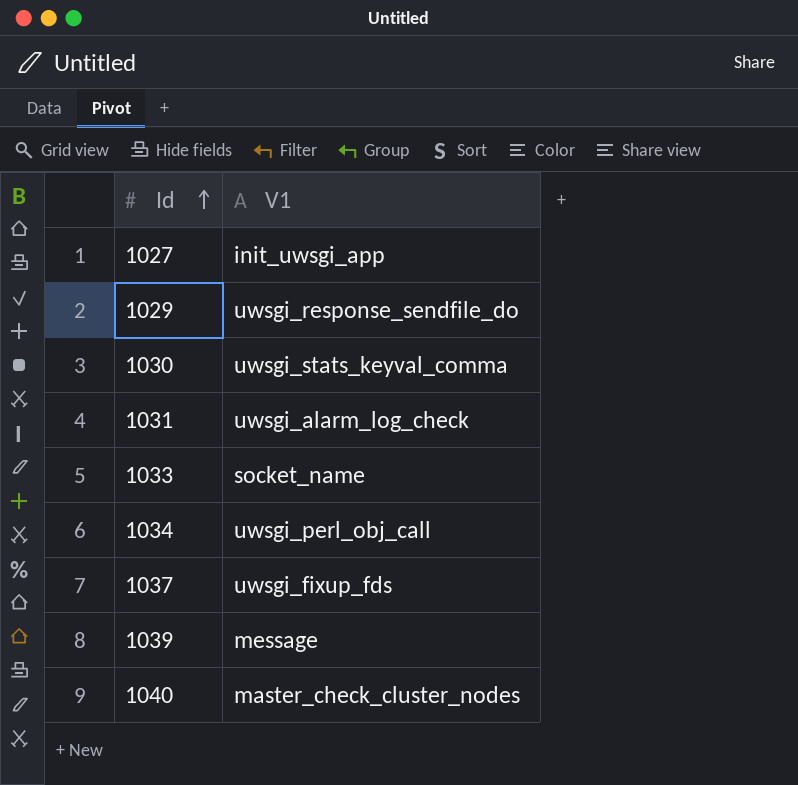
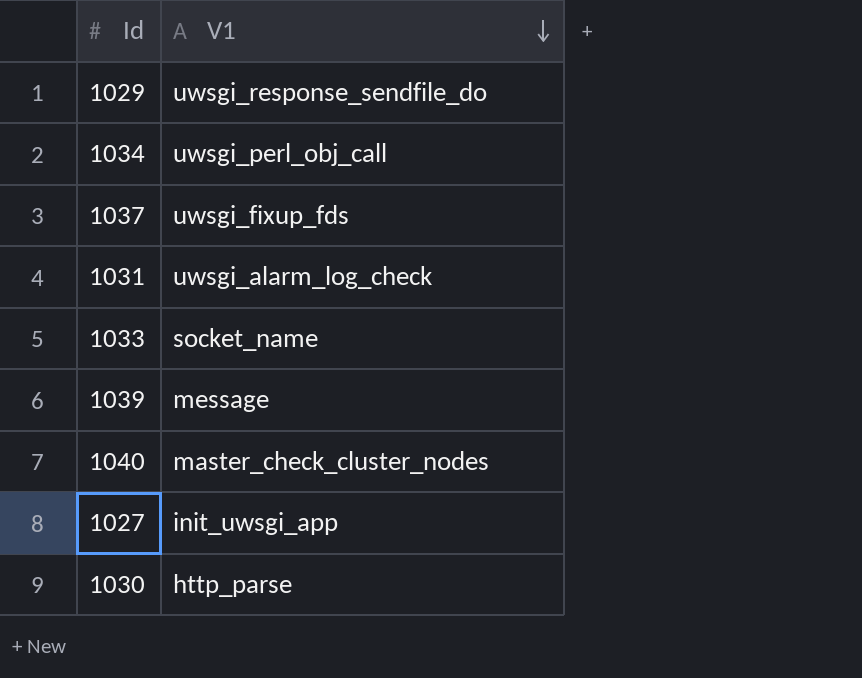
row order: Id ascending -> V1 descending
1030 | V1: uwsgi_stats_keyval_comma -> http_parse

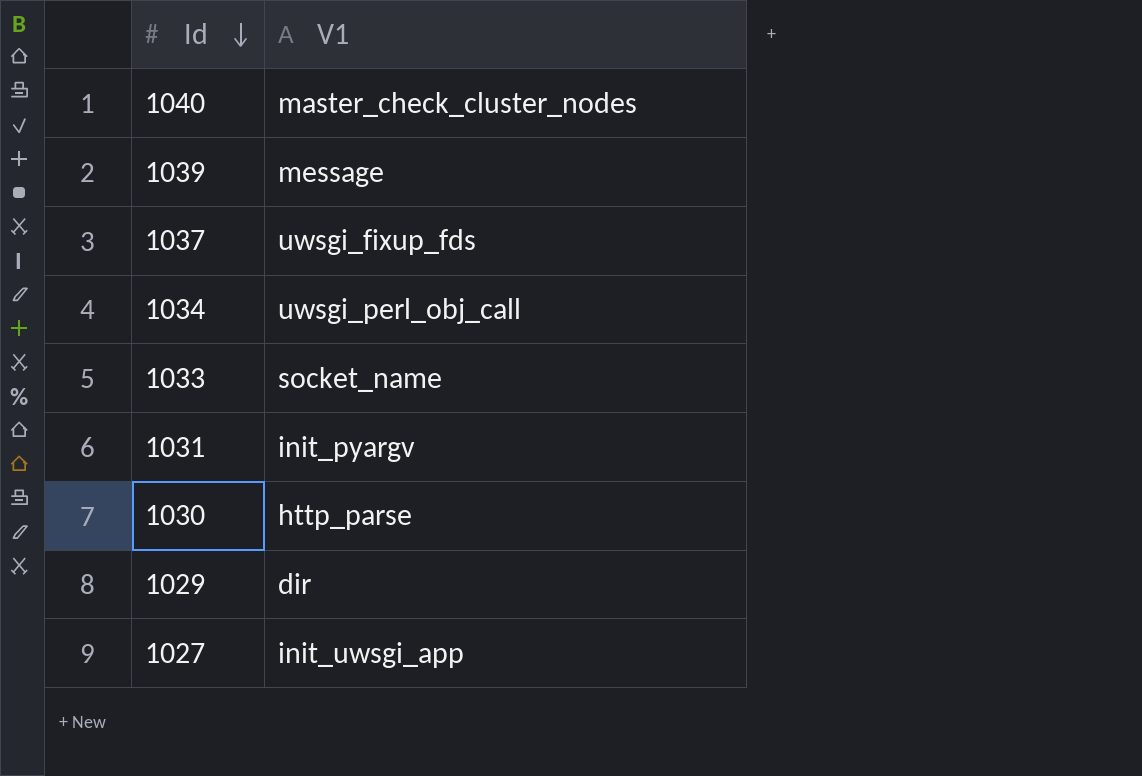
row order: V1 descending -> Id descending
1031 | V1: uwsgi_alarm_log_check -> init_pyargv
1029 | V1: uwsgi_response_sendfile_do -> dir

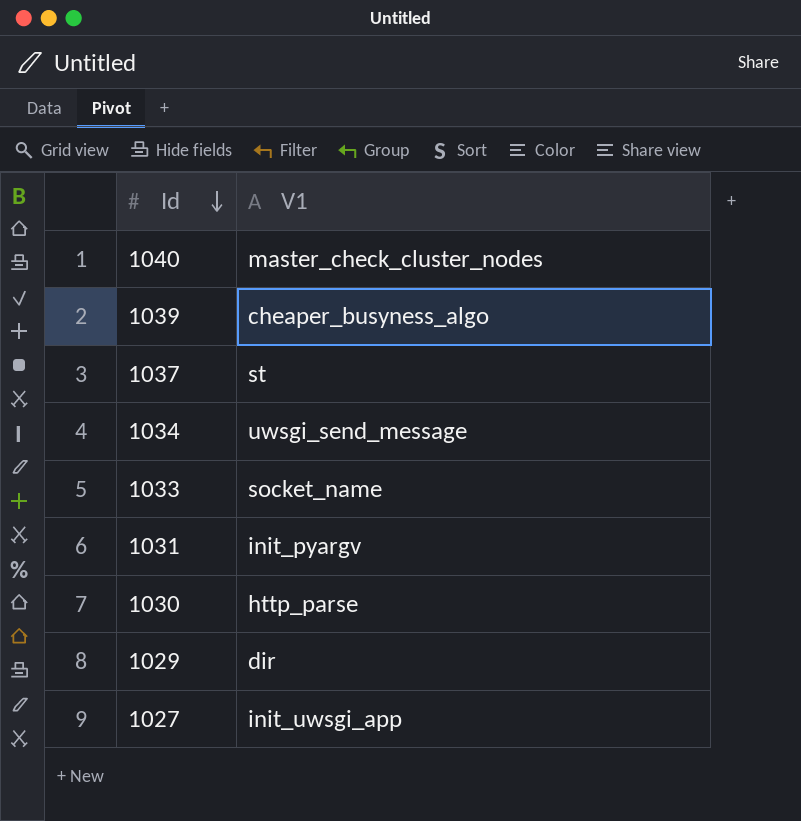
1039 | V1: message -> cheaper_busyness_algo
1037 | V1: uwsgi_fixup_fds -> st
1034 | V1: uwsgi_perl_obj_call -> uwsgi_send_message

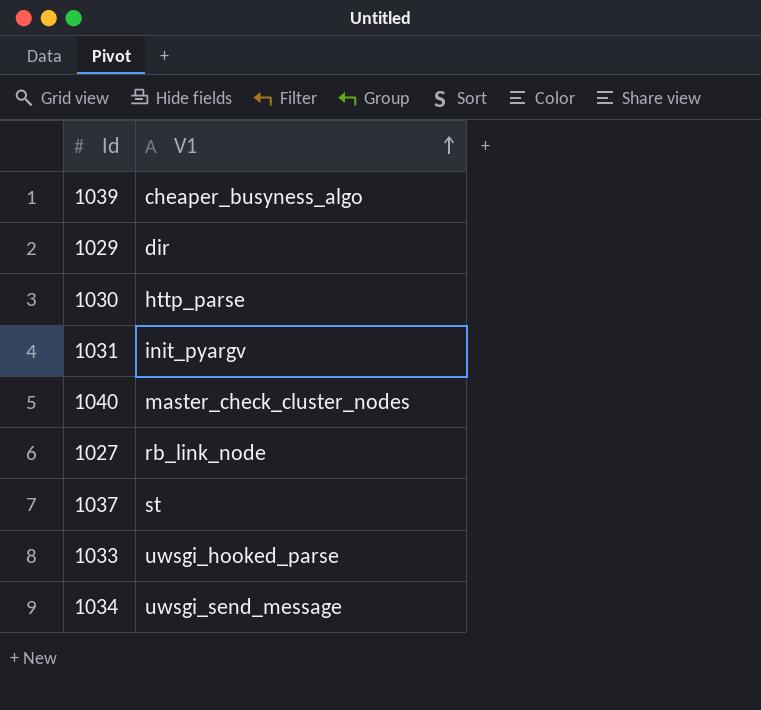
row order: Id descending -> V1 ascending
1027 | V1: init_uwsgi_app -> rb_link_node
1033 | V1: socket_name -> uwsgi_hooked_parse

